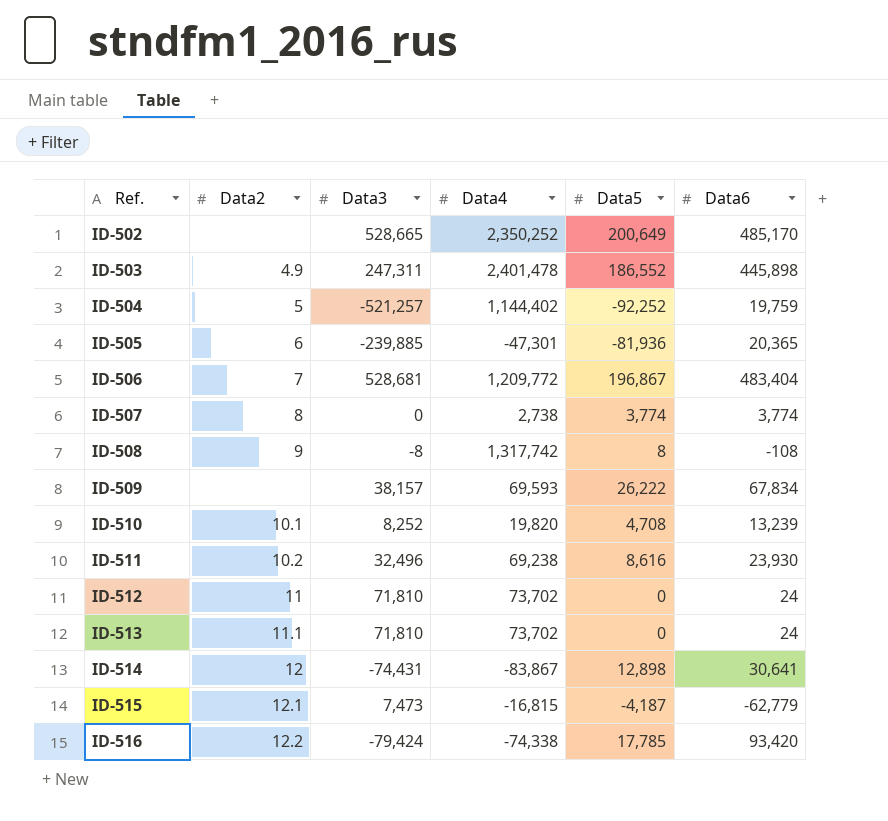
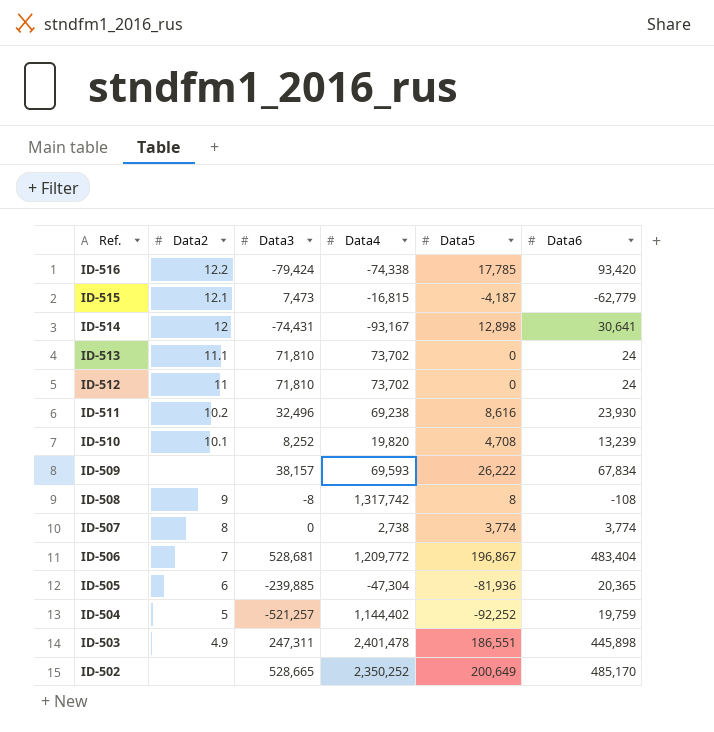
row order: Ref. ascending -> Ref. descending
ID-514 | Data4: -83,867 -> -93,167
ID-505 | Data4: -47,301 -> -47,304
ID-503 | Data5: 186,552 -> 186,551

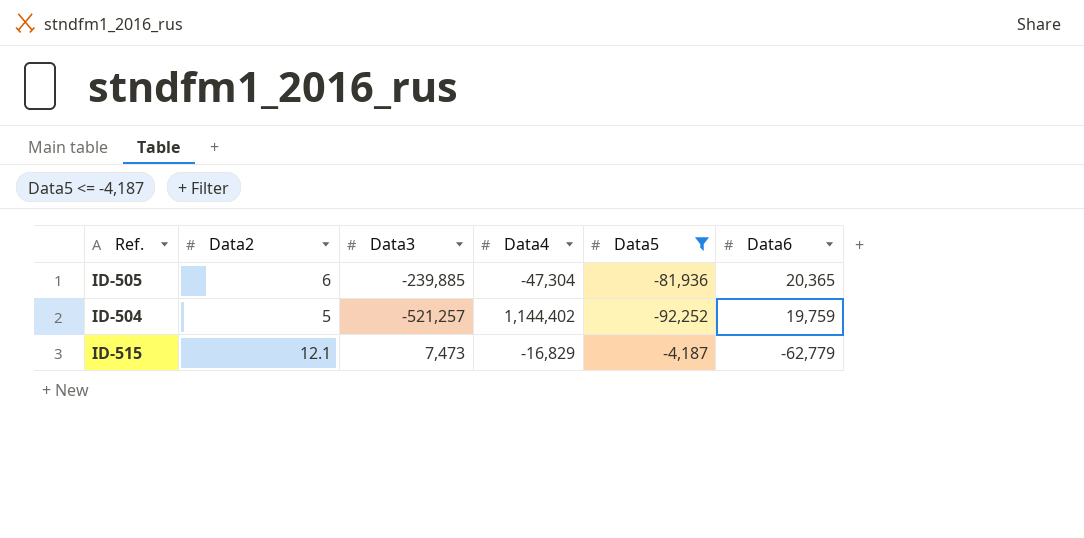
filter: none -> Data5 <= -4,187
row order: Ref. descending -> Data6 descending
ID-515 | Data4: -16,815 -> -16,829

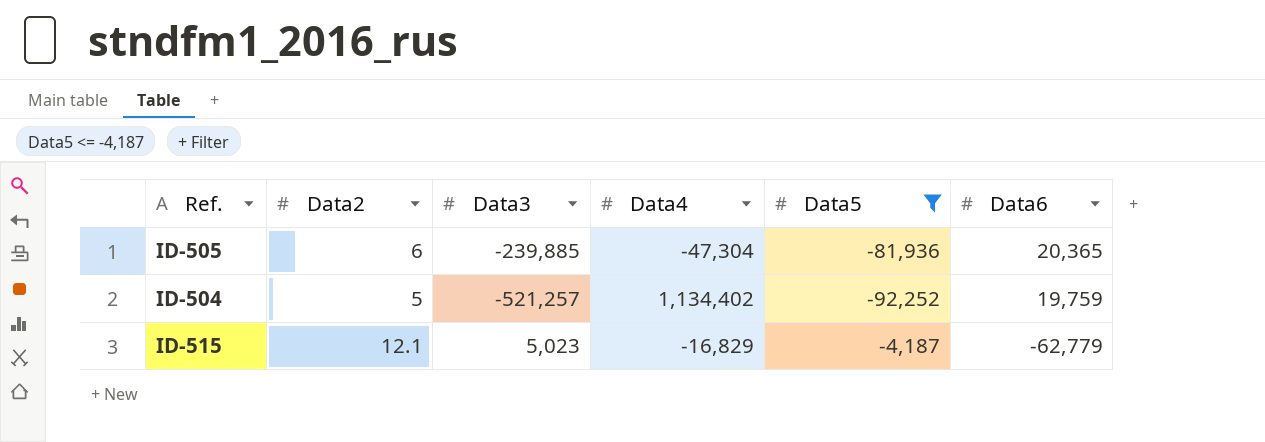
ID-504 | Data4: 1,144,402 -> 1,134,402
ID-515 | Data3: 7,473 -> 5,023

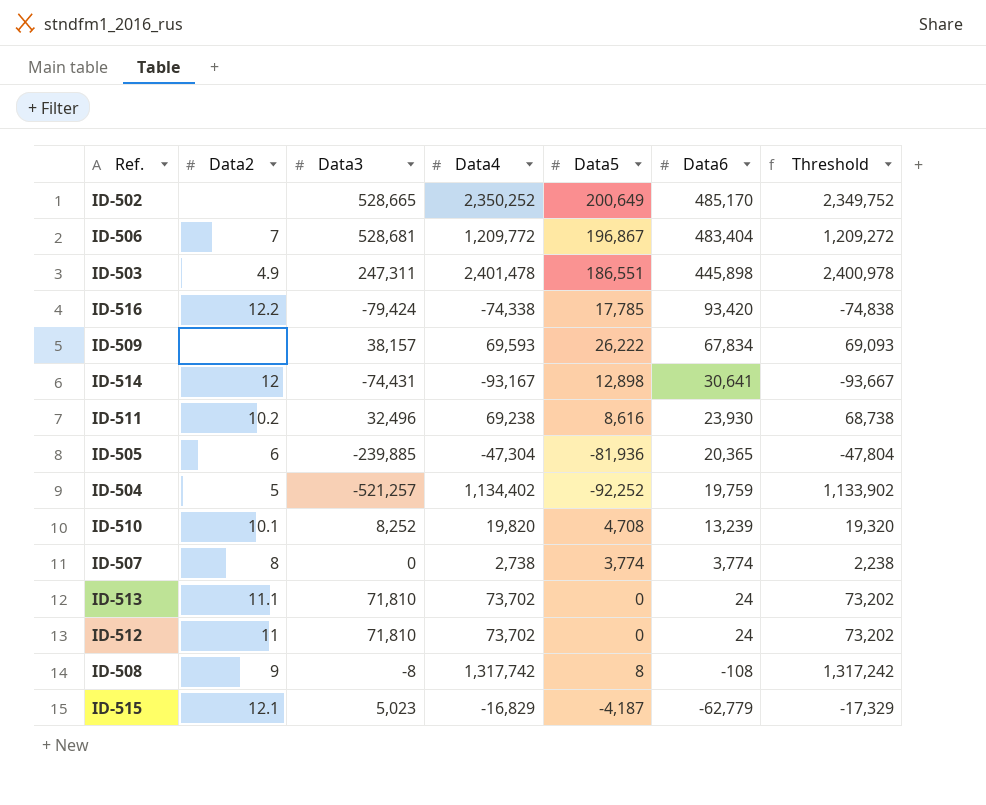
filter: Data5 <= -4,187 -> none
column Threshold | formula: none -> [Data4] - 500

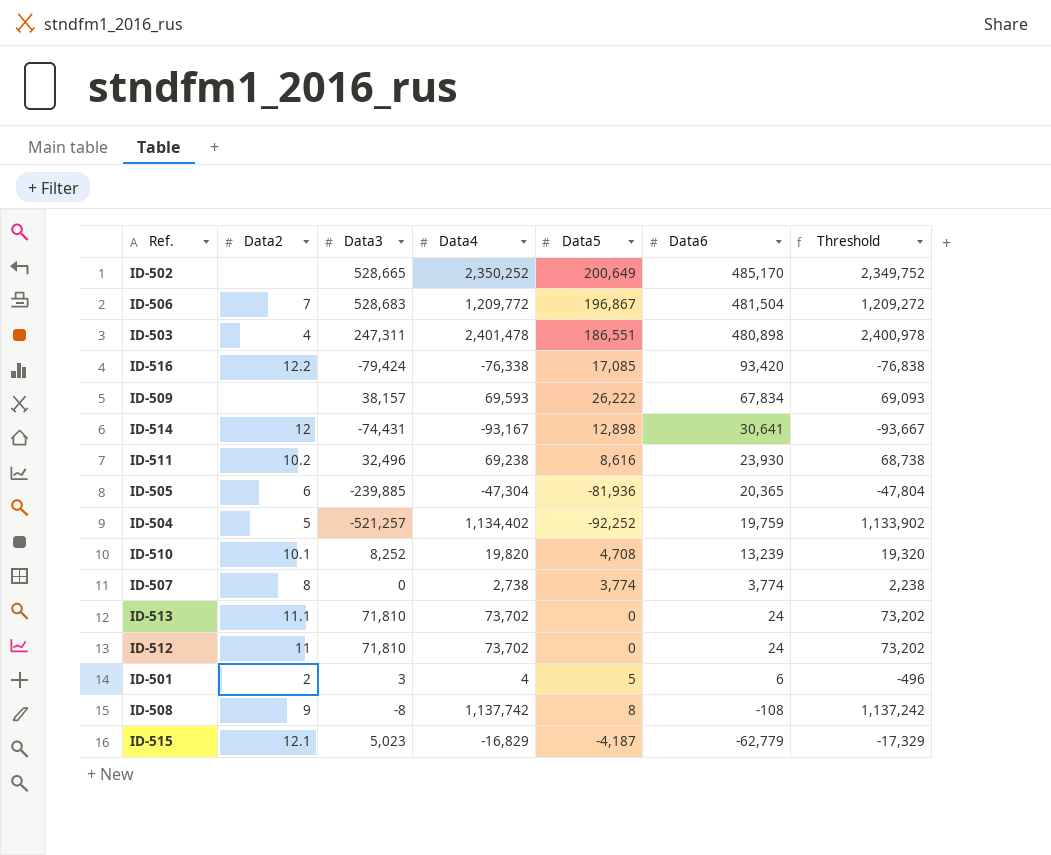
ID-506 | Data3: 528,681 -> 528,683
ID-506 | Data6: 483,404 -> 481,504
ID-503 | Data2: 4.9 -> 4
ID-503 | Data6: 445,898 -> 480,898
ID-516 | Data4: -74,338 -> -76,338
ID-516 | Data5: 17,785 -> 17,085
ID-516 | Threshold: -74,838 -> -76,838
row ID-501: none -> 2 | 3 | 4 | 5 | 6 | -496
ID-508 | Data4: 1,317,742 -> 1,137,742
ID-508 | Threshold: 1,317,242 -> 1,137,242

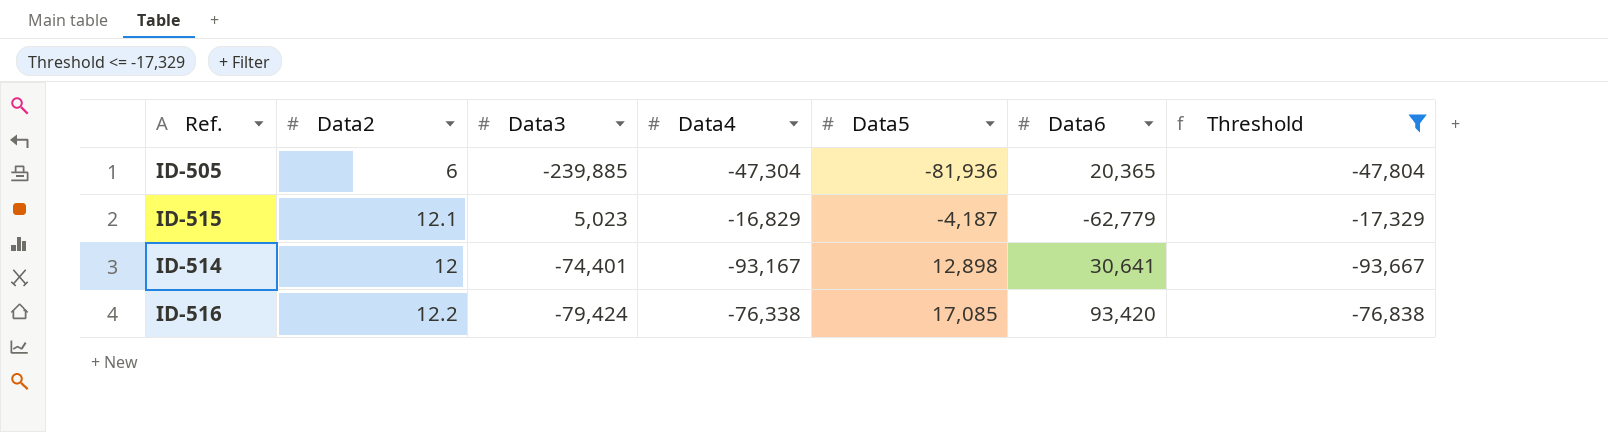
filter: none -> Threshold <= -17,329
row order: Data6 descending -> Data5 ascending
ID-514 | Data3: -74,431 -> -74,401

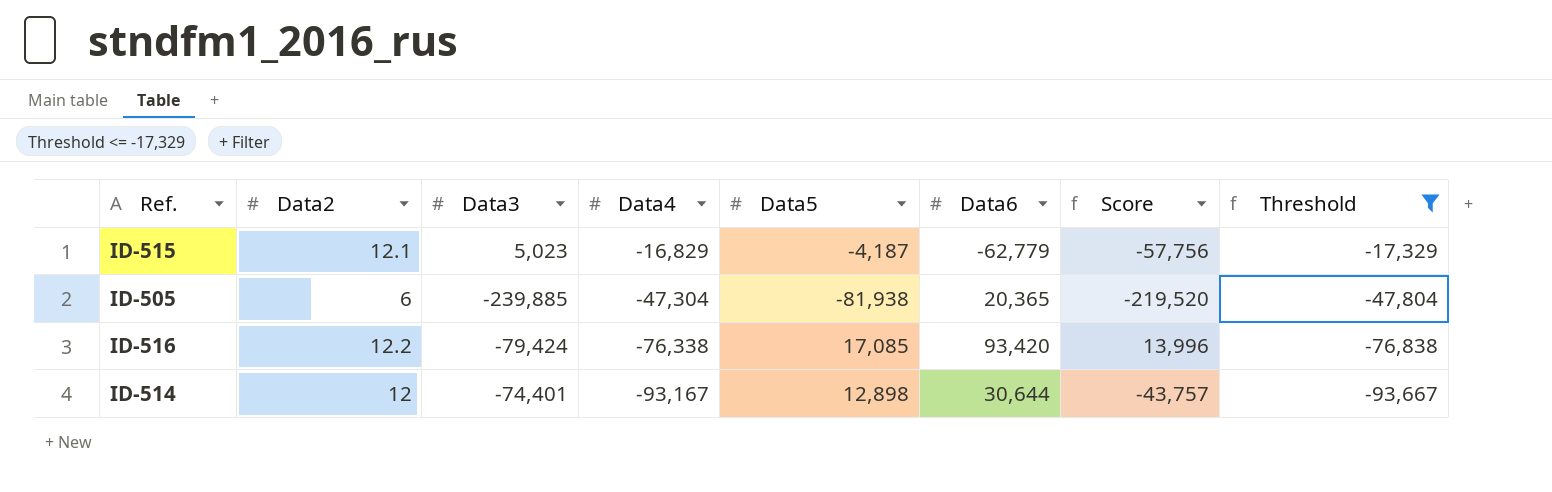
row order: Data5 ascending -> Data4 descending
column Score | formula: none -> [Data3] + [Data6]
ID-505 | Data5: -81,936 -> -81,938
ID-514 | Data6: 30,641 -> 30,644

